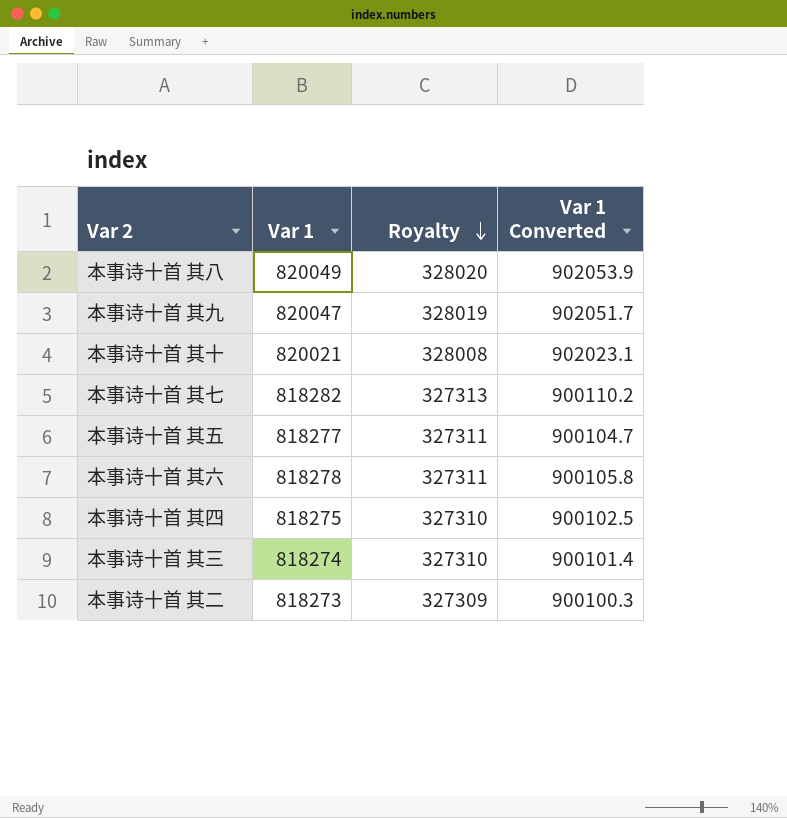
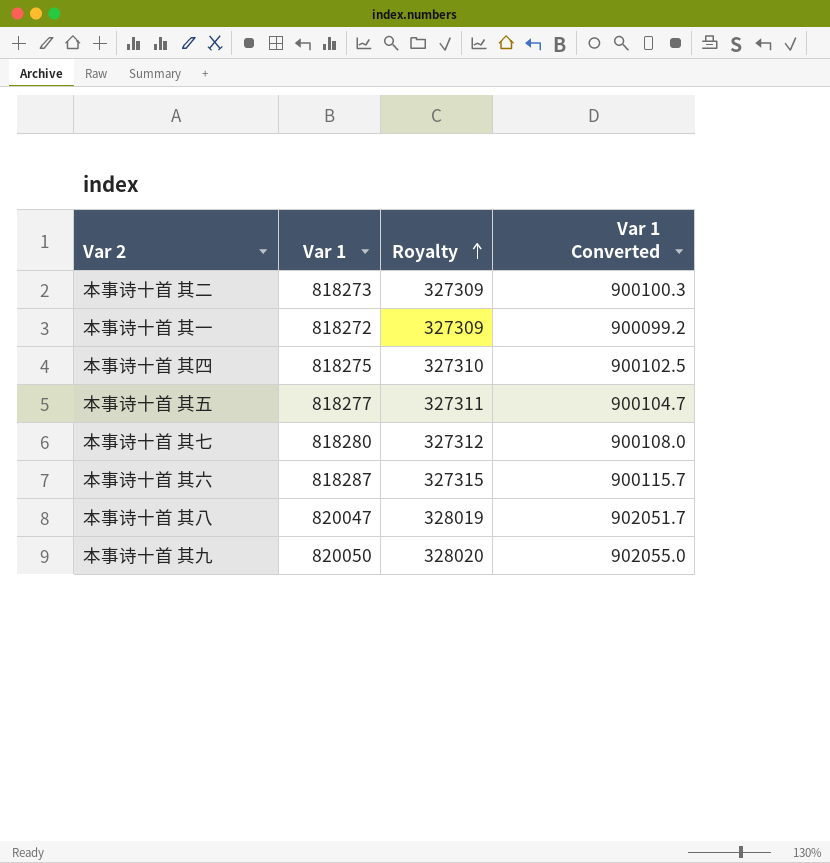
row order: Royalty descending -> Royalty ascending
row 本事诗十首 其十: 820021 | 328008 | 902023.1 -> none
row 本事诗十首 其三: 818274 | 327310 | 900101.4 -> none
row 本事诗十首 其一: none -> 818272 | 327309 | 900099.2
本事诗十首 其七 | Var 1: 818282 -> 818280
本事诗十首 其七 | Royalty: 327313 -> 327312
本事诗十首 其七 | Var 1 Converted: 900110.2 -> 900108.0
本事诗十首 其六 | Var 1: 818278 -> 818287
本事诗十首 其六 | Royalty: 327311 -> 327315
本事诗十首 其六 | Var 1 Converted: 900105.8 -> 900115.7
本事诗十首 其八 | Var 1: 820049 -> 820047
本事诗十首 其八 | Royalty: 328020 -> 328019
本事诗十首 其八 | Var 1 Converted: 902053.9 -> 902051.7
本事诗十首 其九 | Var 1: 820047 -> 820050
本事诗十首 其九 | Royalty: 328019 -> 328020
本事诗十首 其九 | Var 1 Converted: 902051.7 -> 902055.0

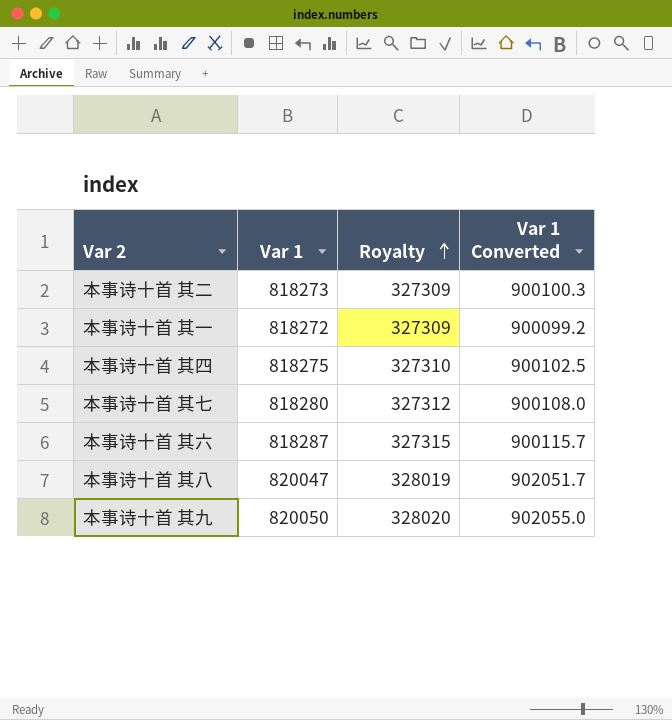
row 本事诗十首 其五: 818277 | 327311 | 900104.7 -> none

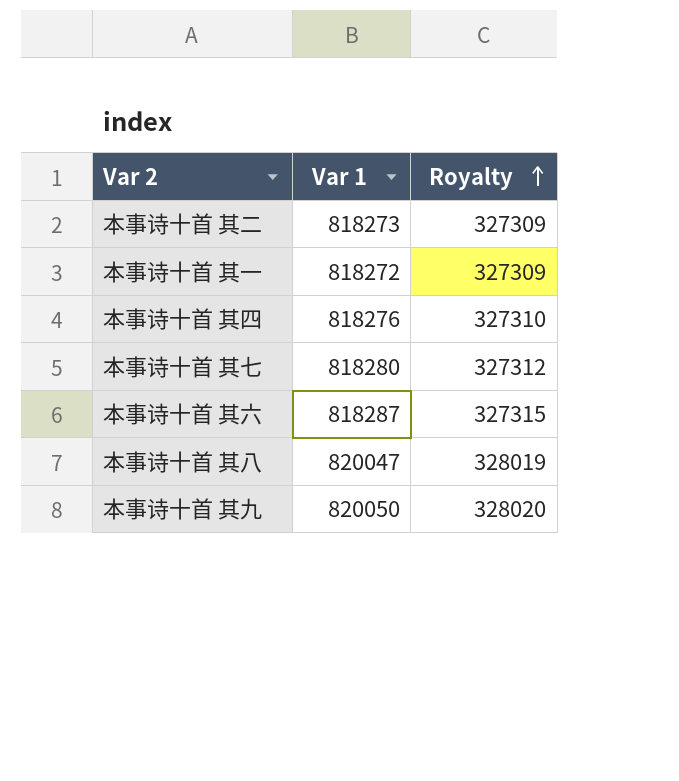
column Var 1 Converted | formula: [Var 1] * 1.1 -> none
本事诗十首 其四 | Var 1: 818275 -> 818276

